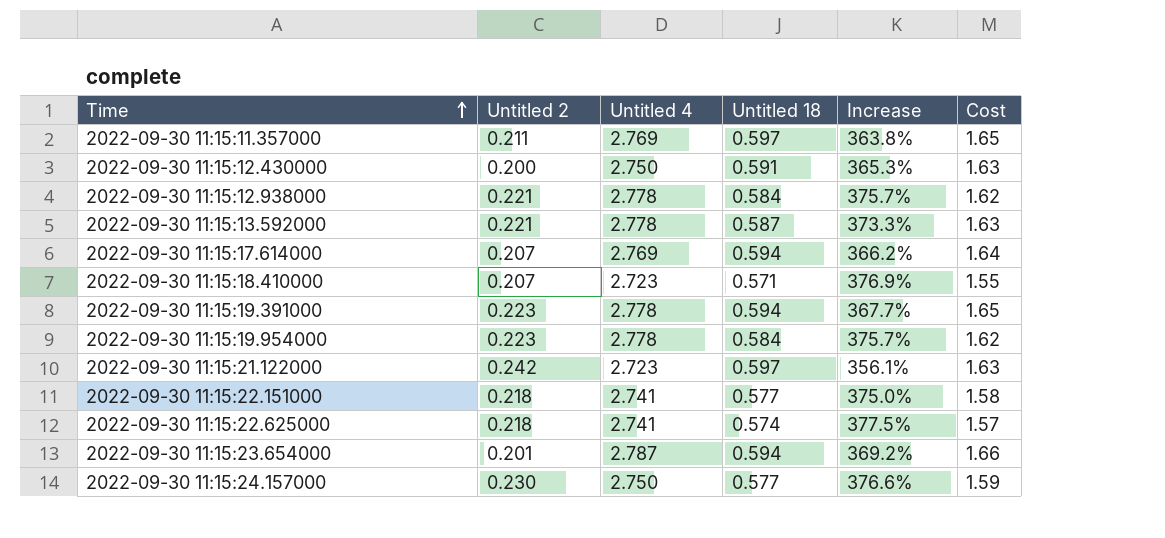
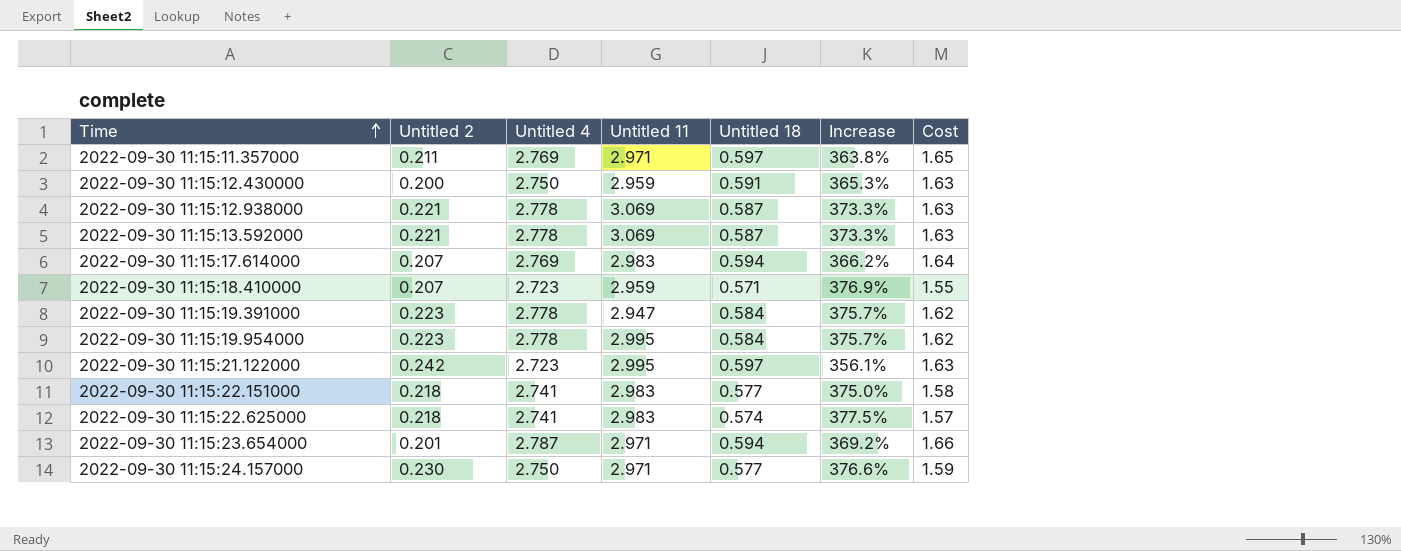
column Untitled 11 | position: none -> 4
2022-09-30 11:15:12.938000 | Untitled 18: 0.584 -> 0.587
2022-09-30 11:15:12.938000 | Increase: 375.7% -> 373.3%
2022-09-30 11:15:12.938000 | Cost: 1.62 -> 1.63
2022-09-30 11:15:19.391000 | Untitled 18: 0.594 -> 0.584
2022-09-30 11:15:19.391000 | Increase: 367.7% -> 375.7%
2022-09-30 11:15:19.391000 | Cost: 1.65 -> 1.62

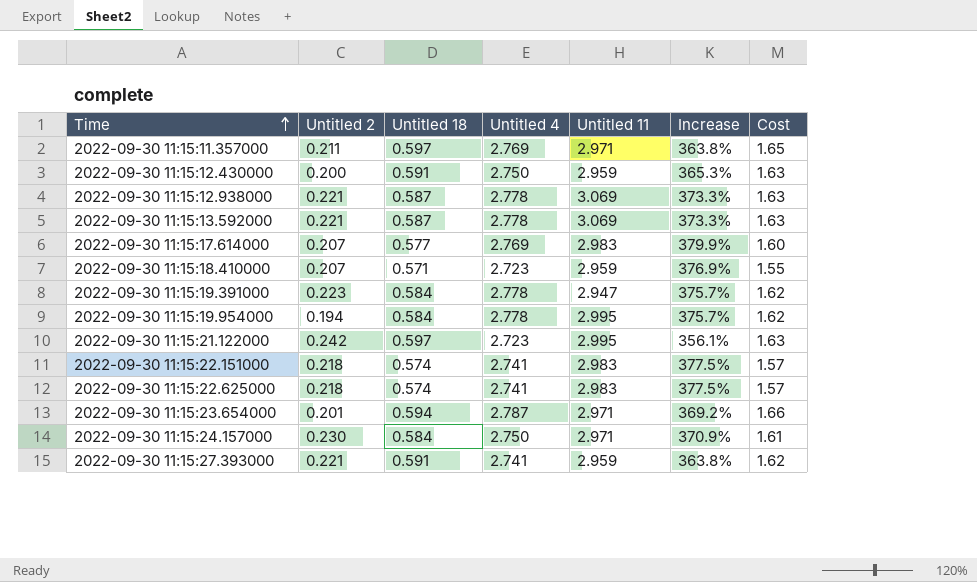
column Untitled 18 | position: 5 -> 3
2022-09-30 11:15:17.614000 | Untitled 18: 0.594 -> 0.577
2022-09-30 11:15:17.614000 | Increase: 366.2% -> 379.9%
2022-09-30 11:15:17.614000 | Cost: 1.64 -> 1.60
2022-09-30 11:15:19.954000 | Untitled 2: 0.223 -> 0.194
2022-09-30 11:15:22.151000 | Untitled 18: 0.577 -> 0.574
2022-09-30 11:15:22.151000 | Increase: 375.0% -> 377.5%
2022-09-30 11:15:22.151000 | Cost: 1.58 -> 1.57
2022-09-30 11:15:24.157000 | Untitled 18: 0.577 -> 0.584
2022-09-30 11:15:24.157000 | Increase: 376.6% -> 370.9%
2022-09-30 11:15:24.157000 | Cost: 1.59 -> 1.61
row 2022-09-30 11:15:27.393000: none -> 0.221 | 0.591 | 2.741 | 2.959 | 363.8% | 1.62

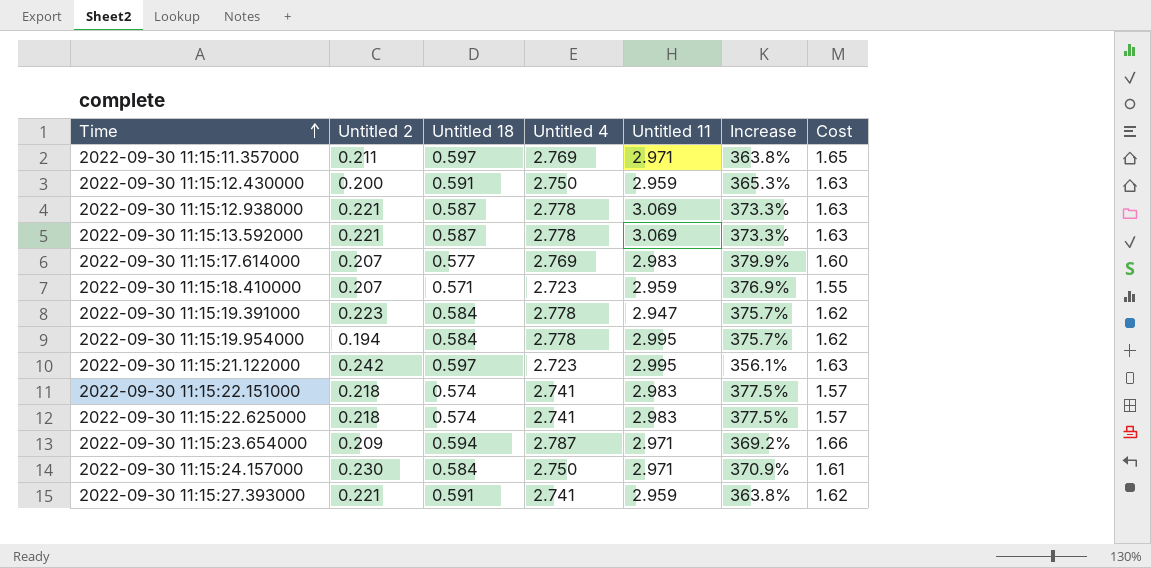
2022-09-30 11:15:23.654000 | Untitled 2: 0.201 -> 0.209

